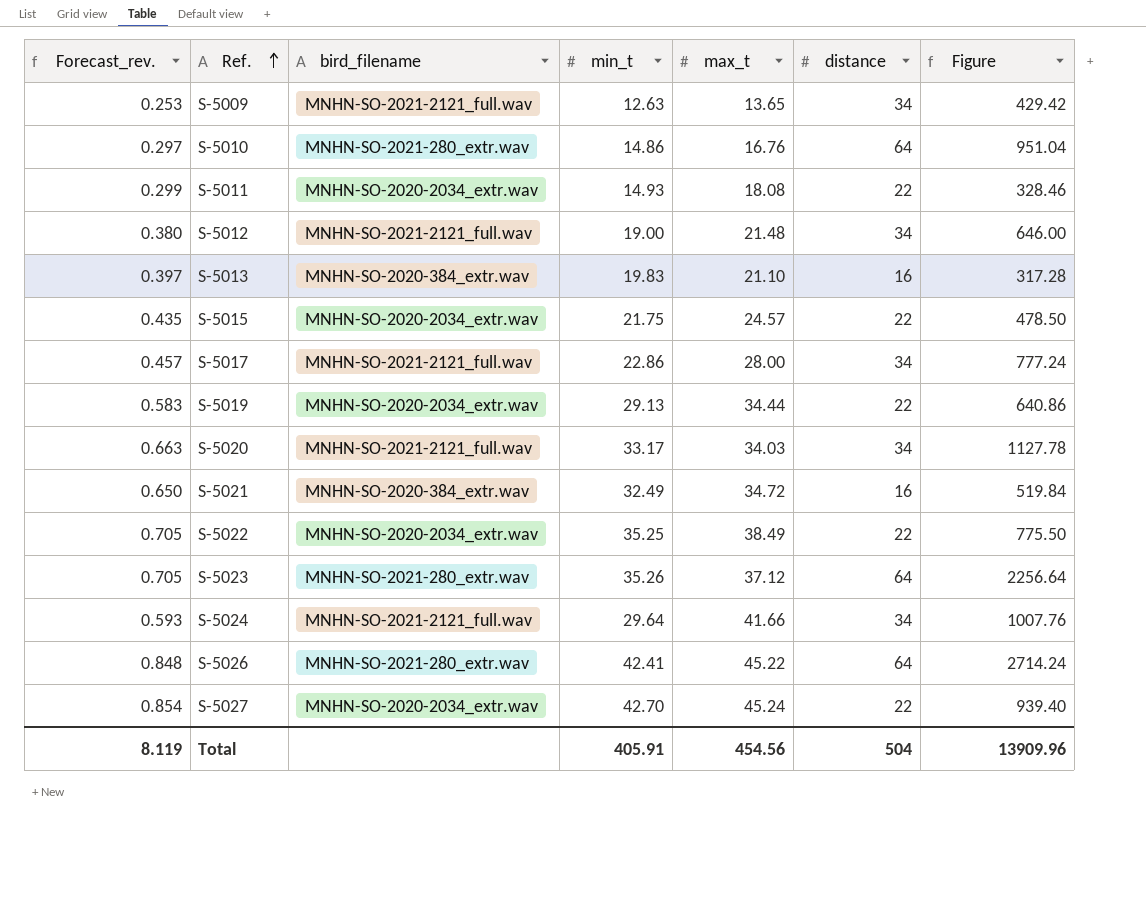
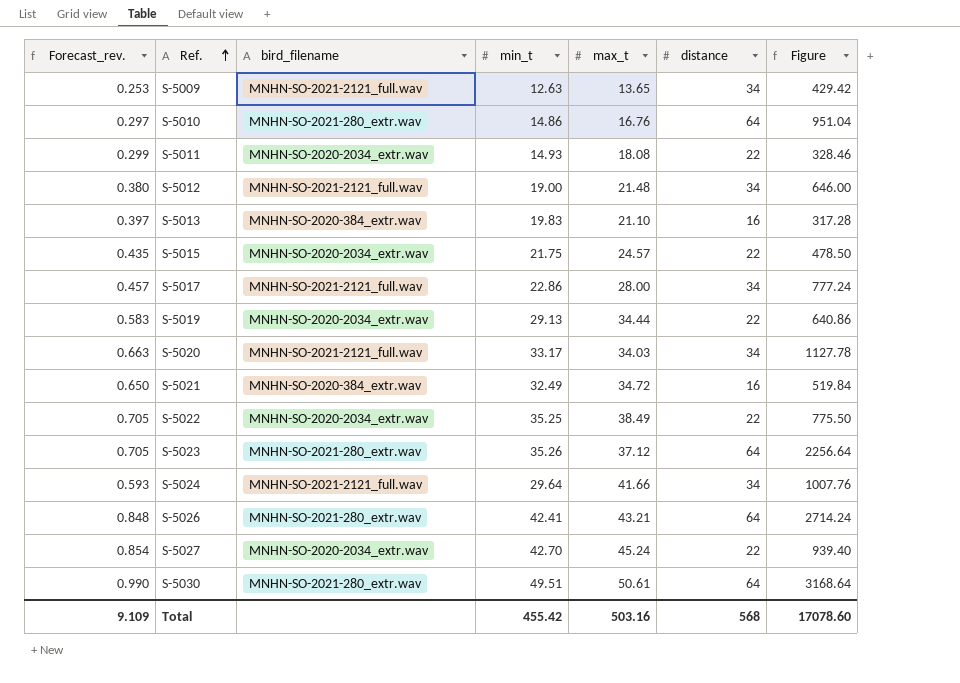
S-5026 | max_t: 45.22 -> 43.21
row S-5030: none -> 0.990 | MNHN-SO-2021-280_extr.wav | 49.51 | 50.61 | 64 | 3168.64
Total | Forecast_rev.: 8.119 -> 9.109
Total | min_t: 405.91 -> 455.42
Total | max_t: 454.56 -> 503.16
Total | distance: 504 -> 568
Total | Figure: 13909.96 -> 17078.60

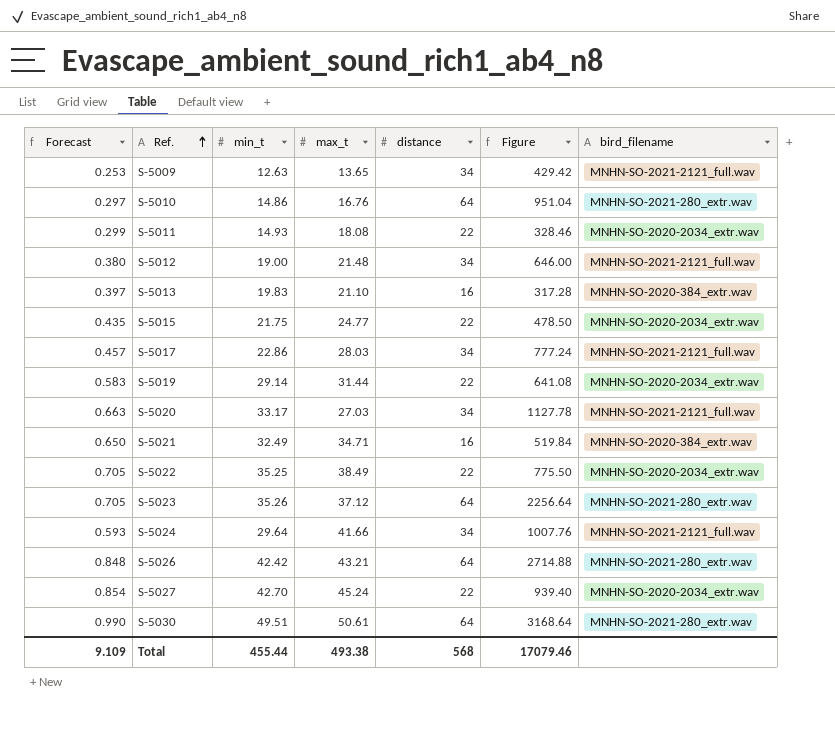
column name: Forecast_rev. -> Forecast
column bird_filename | position: 3 -> 7
S-5015 | max_t: 24.57 -> 24.77
S-5017 | max_t: 28.00 -> 28.03
S-5019 | min_t: 29.13 -> 29.14
S-5019 | max_t: 34.44 -> 31.44
S-5019 | Figure: 640.86 -> 641.08
S-5020 | max_t: 34.03 -> 27.03
S-5021 | max_t: 34.72 -> 34.71
S-5026 | min_t: 42.41 -> 42.42
S-5026 | Figure: 2714.24 -> 2714.88
Total | min_t: 455.42 -> 455.44
Total | max_t: 503.16 -> 493.38
Total | Figure: 17078.60 -> 17079.46

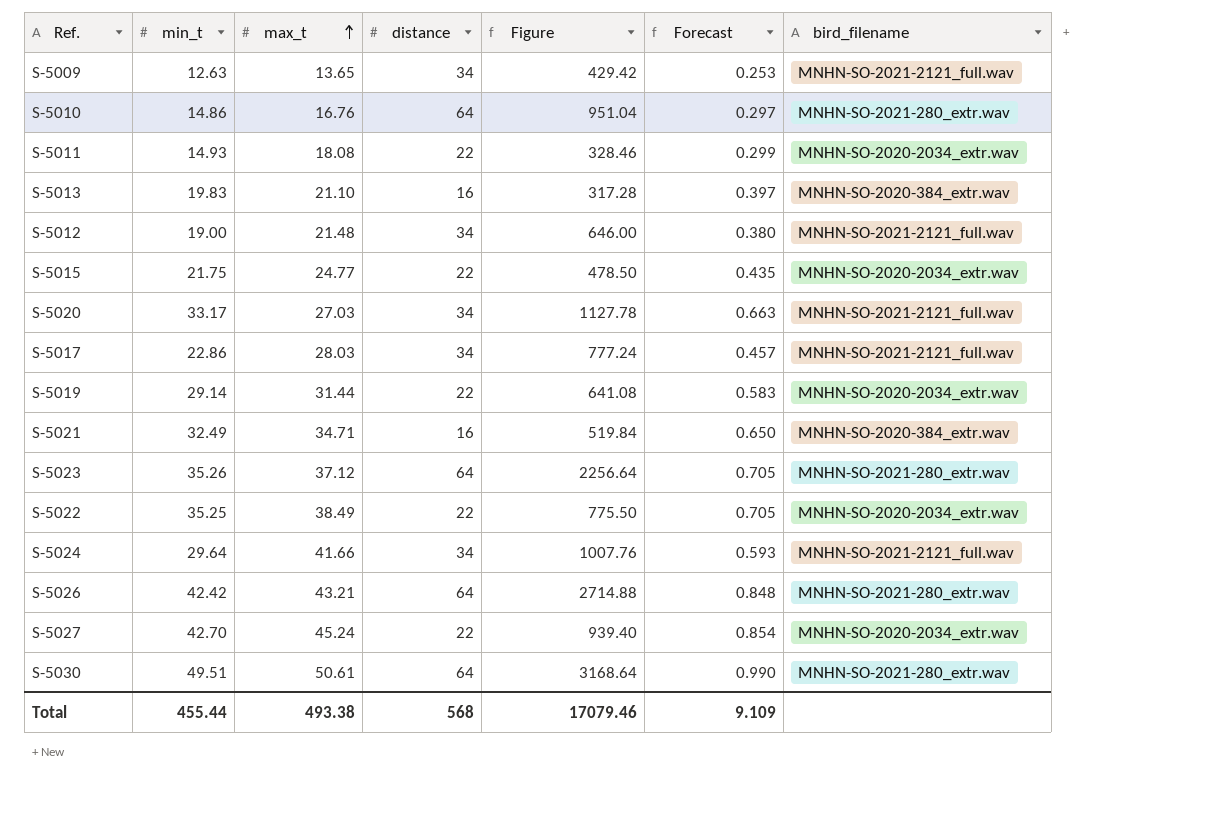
row order: Ref. ascending -> max_t ascending
column Forecast | position: 1 -> 6

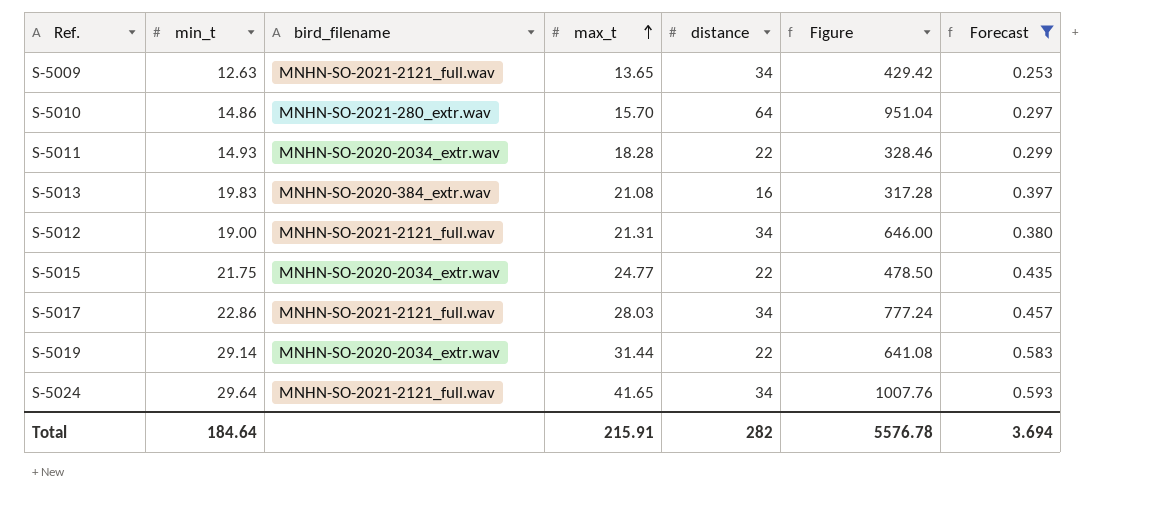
filter: none -> Forecast <= 0.593
column bird_filename | position: 7 -> 3
S-5010 | max_t: 16.76 -> 15.70
S-5011 | max_t: 18.08 -> 18.28
S-5013 | max_t: 21.10 -> 21.08
S-5012 | max_t: 21.48 -> 21.31
S-5024 | max_t: 41.66 -> 41.65
Total | min_t: 455.44 -> 184.64
Total | max_t: 493.38 -> 215.91
Total | distance: 568 -> 282
Total | Figure: 17079.46 -> 5576.78
Total | Forecast: 9.109 -> 3.694

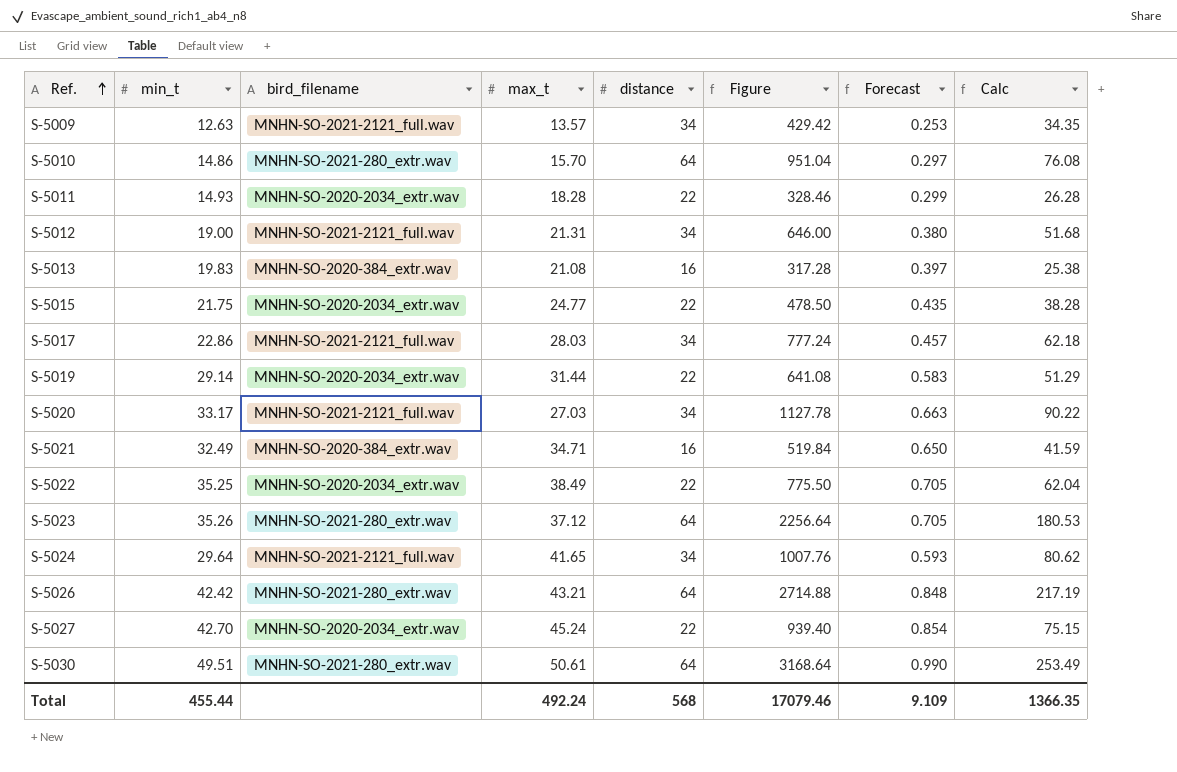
filter: Forecast <= 0.593 -> none
row order: max_t ascending -> Ref. ascending
column Calc | formula: none -> [Figure] * 0.08
S-5009 | max_t: 13.65 -> 13.57
Total | min_t: 184.64 -> 455.44
Total | max_t: 215.91 -> 492.24
Total | distance: 282 -> 568
Total | Figure: 5576.78 -> 17079.46
Total | Forecast: 3.694 -> 9.109

